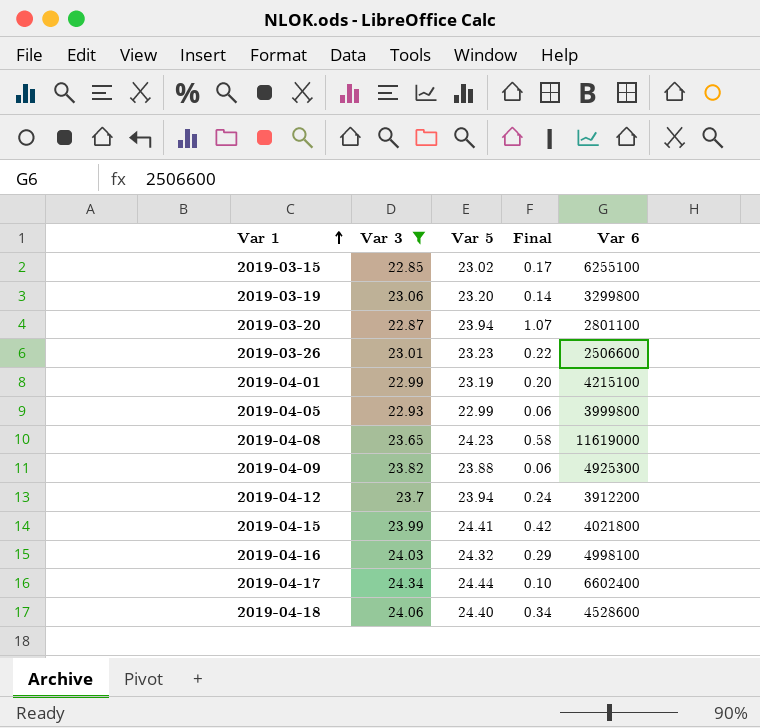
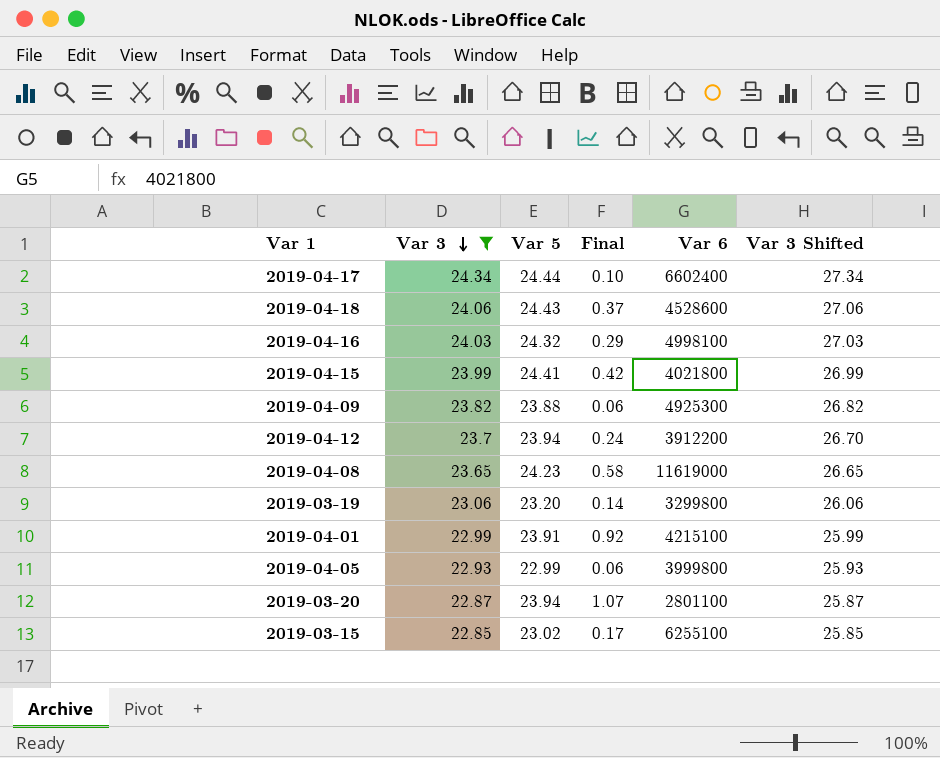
row order: Var 1 ascending -> Var 3 descending
column Var 3 Shifted | formula: none -> [Var 3] + 3
row 2019-03-26: 23.01 | 23.23 | 0.22 | 2506600 -> none
2019-04-18 | Var 5: 24.40 -> 24.43
2019-04-18 | Final: 0.34 -> 0.37
2019-04-01 | Var 5: 23.19 -> 23.91
2019-04-01 | Final: 0.20 -> 0.92

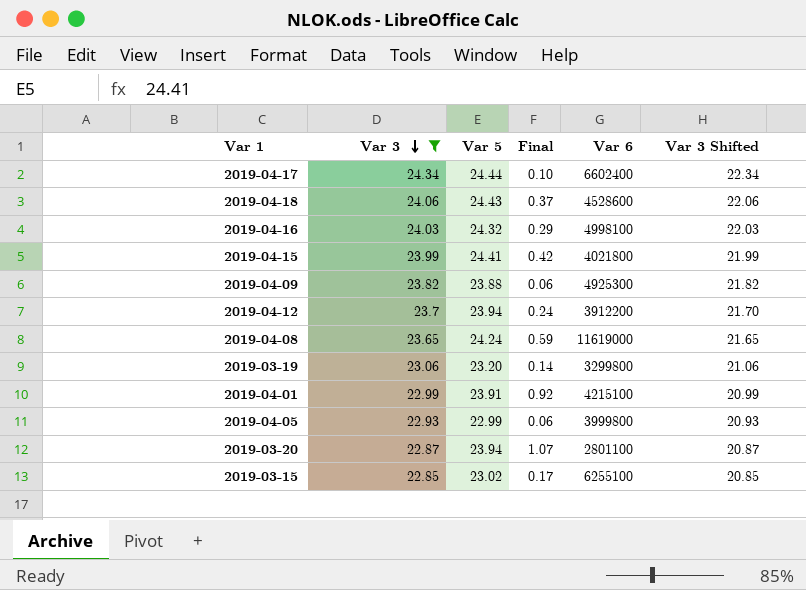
column Var 3 Shifted | formula: [Var 3] + 3 -> [Var 3] - 2
2019-04-08 | Var 5: 24.23 -> 24.24
2019-04-08 | Final: 0.58 -> 0.59

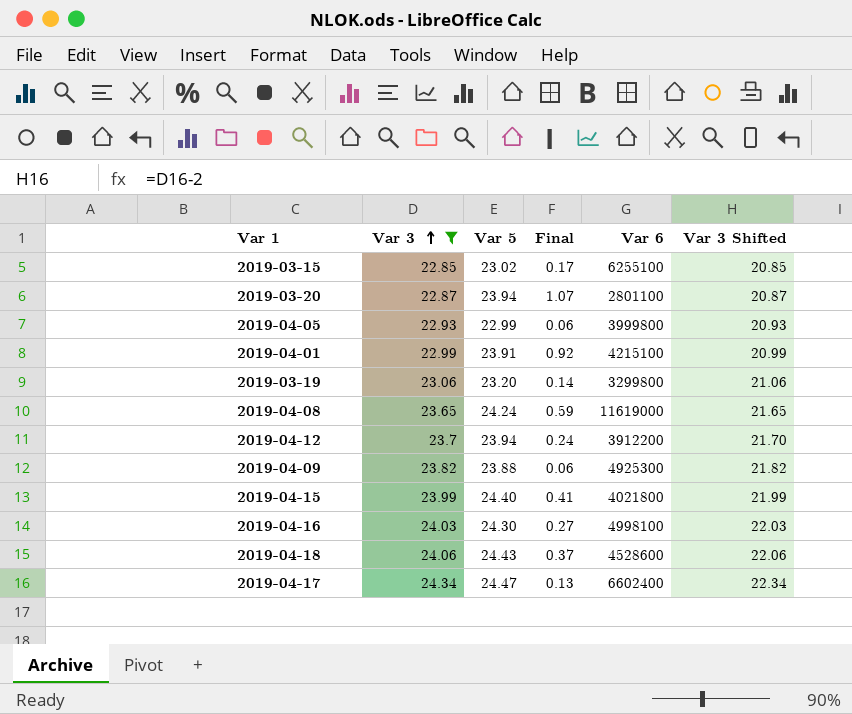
row order: Var 3 descending -> Var 3 ascending
2019-04-15 | Var 5: 24.41 -> 24.40
2019-04-15 | Final: 0.42 -> 0.41
2019-04-16 | Var 5: 24.32 -> 24.30
2019-04-16 | Final: 0.29 -> 0.27
2019-04-17 | Var 5: 24.44 -> 24.47
2019-04-17 | Final: 0.10 -> 0.13

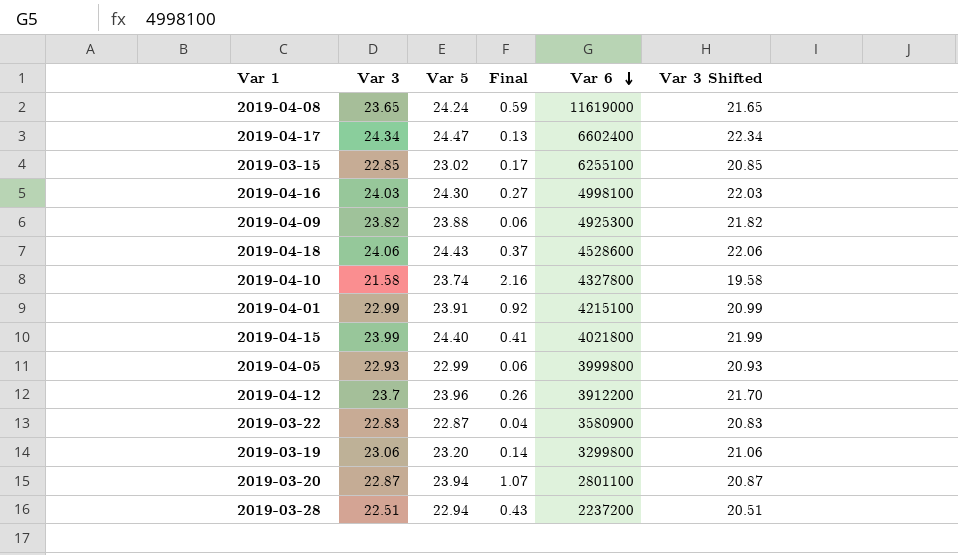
filter: Var 3 >= 22.85 -> none
row order: Var 3 ascending -> Var 6 descending
2019-04-12 | Var 5: 23.94 -> 23.96
2019-04-12 | Final: 0.24 -> 0.26

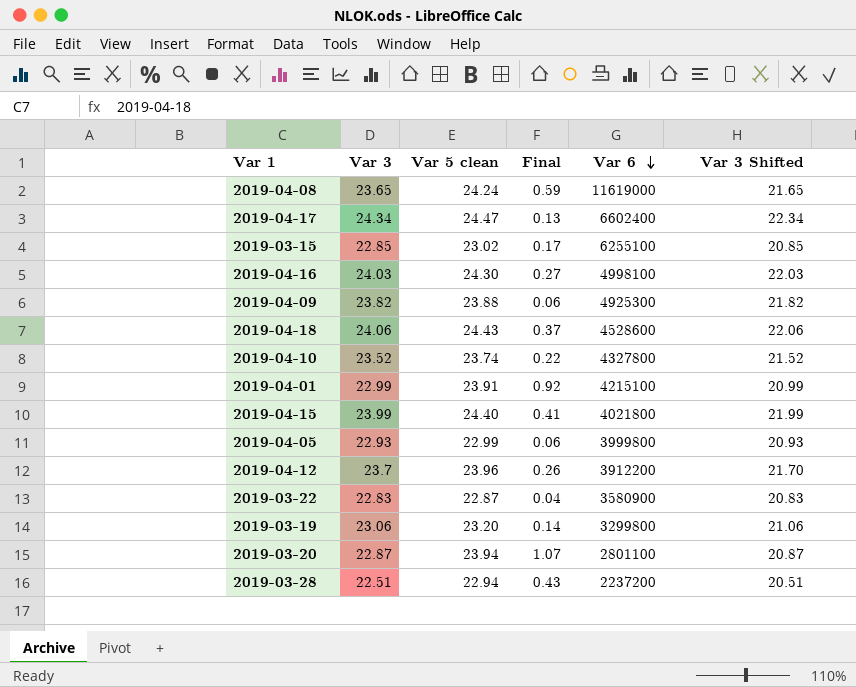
column name: Var 5 -> Var 5 clean
2019-04-10 | Var 3: 21.58 -> 23.52
2019-04-10 | Final: 2.16 -> 0.22
2019-04-10 | Var 3 Shifted: 19.58 -> 21.52

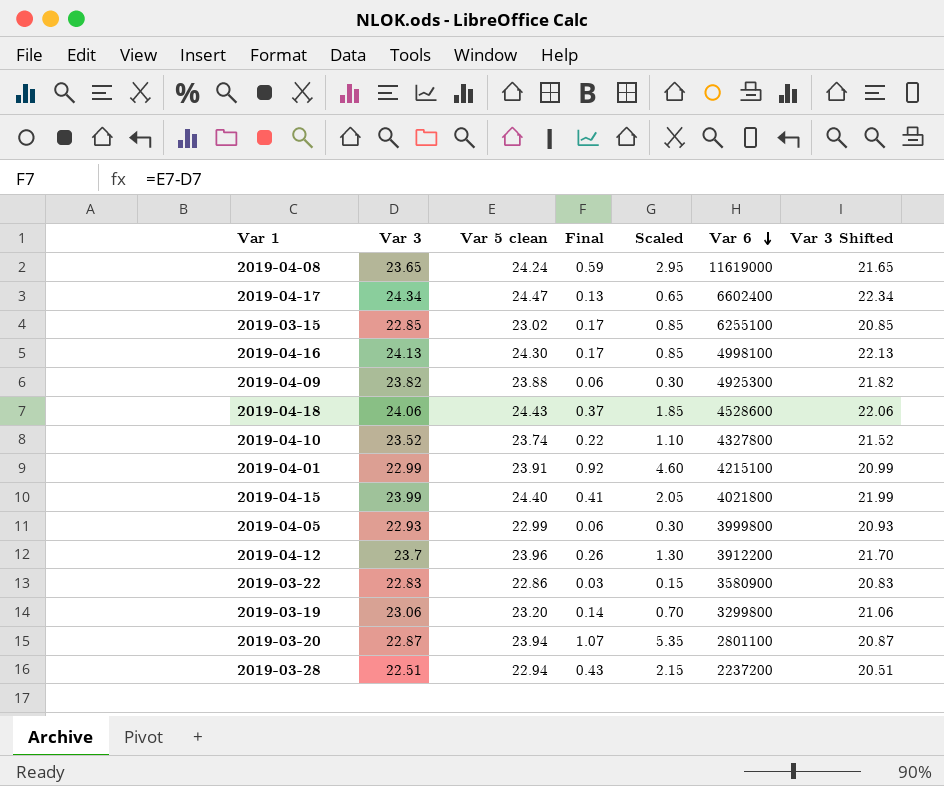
column Scaled | formula: none -> [Final] * 5
2019-04-16 | Var 3: 24.03 -> 24.13
2019-04-16 | Final: 0.27 -> 0.17
2019-04-16 | Var 3 Shifted: 22.03 -> 22.13
2019-03-22 | Var 5 clean: 22.87 -> 22.86
2019-03-22 | Final: 0.04 -> 0.03

